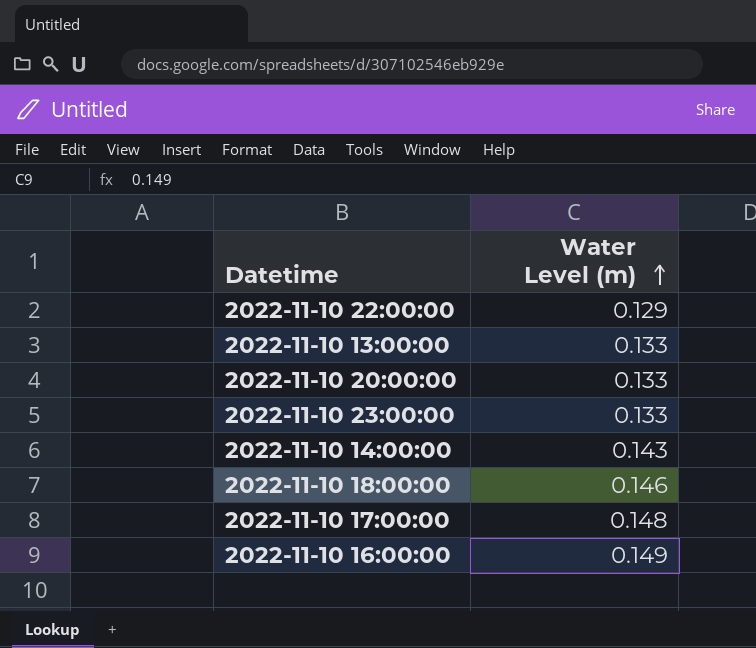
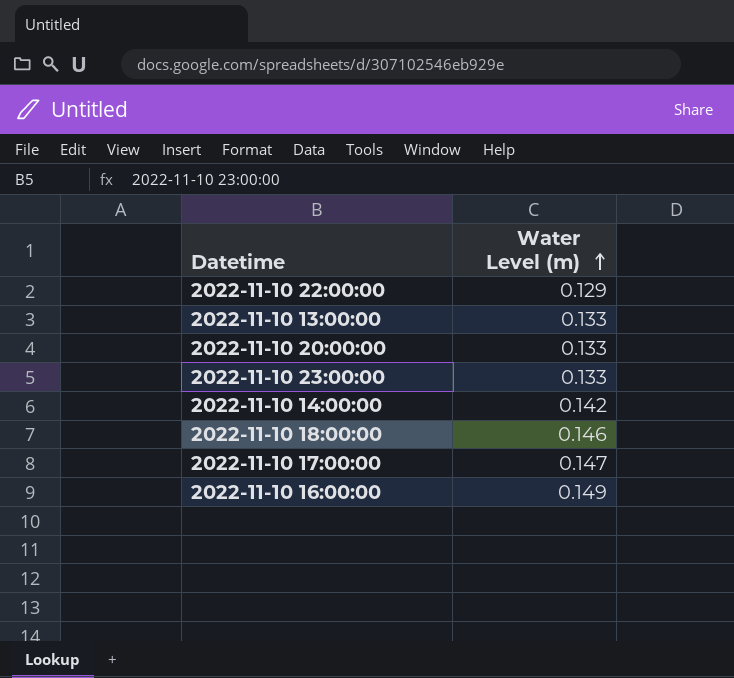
2022-11-10 14:00:00 | Water Level (m): 0.143 -> 0.142
2022-11-10 17:00:00 | Water Level (m): 0.148 -> 0.147

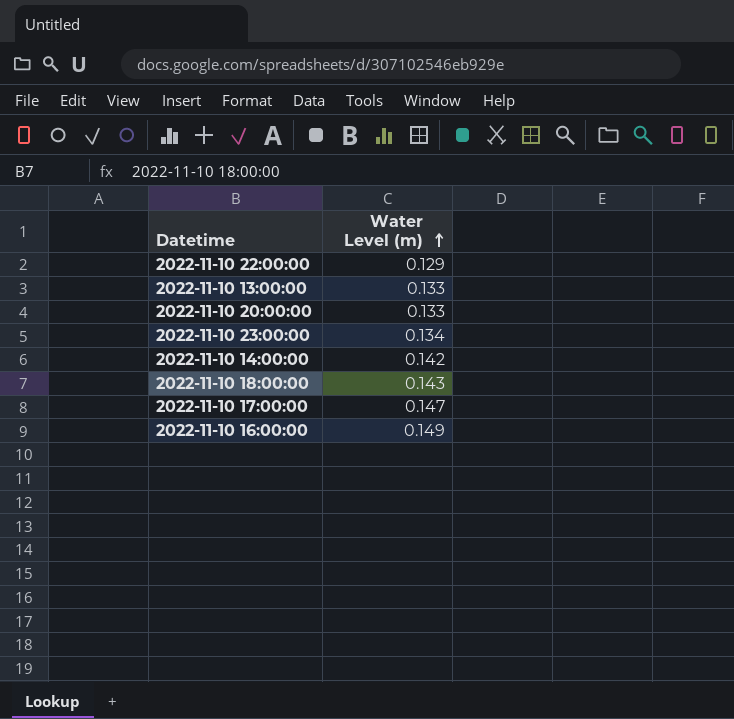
2022-11-10 23:00:00 | Water Level (m): 0.133 -> 0.134
2022-11-10 18:00:00 | Water Level (m): 0.146 -> 0.143

